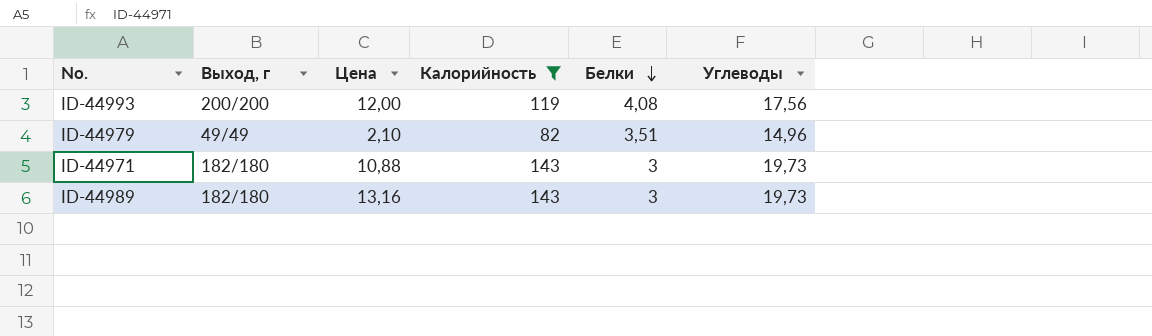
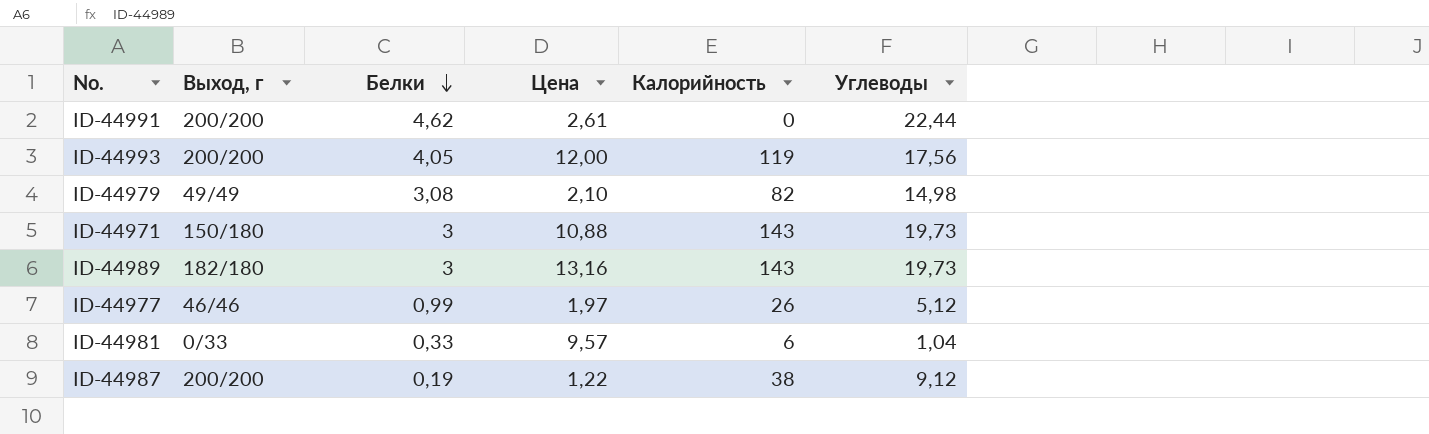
filter: Калорийность >= 82 -> none
column Белки | position: 5 -> 3
ID-44993 | Белки: 4,08 -> 4,05
ID-44979 | Белки: 3,51 -> 3,08
ID-44979 | Углеводы: 14,96 -> 14,98
ID-44971 | Выход, г: 182/180 -> 150/180

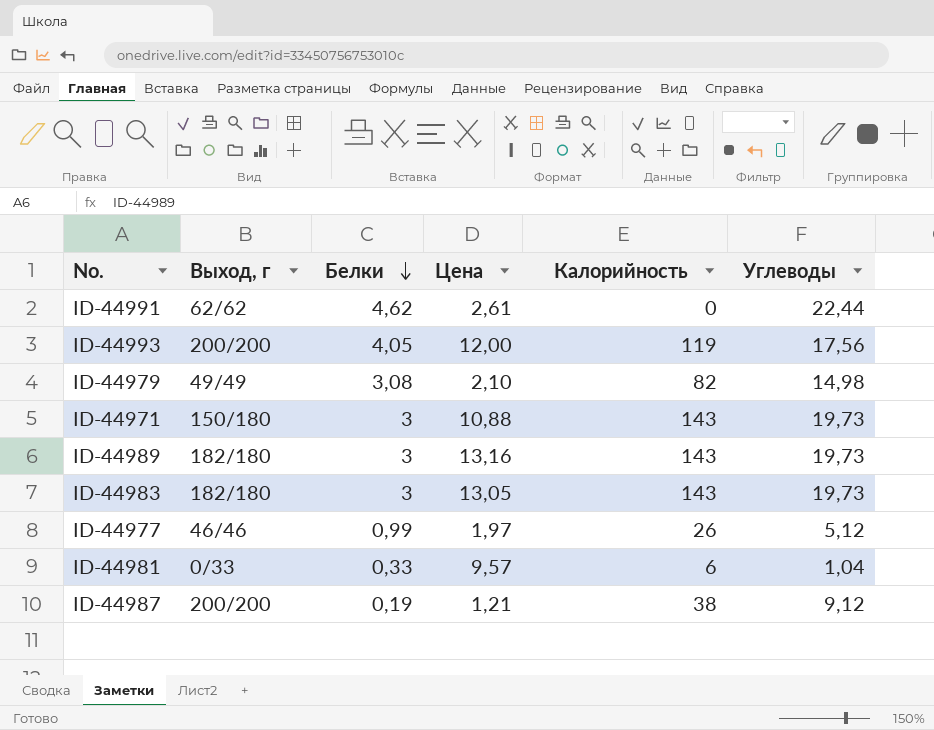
ID-44991 | Выход, г: 200/200 -> 62/62
row ID-44983: none -> 182/180 | 3 | 13,05 | 143 | 19,73
ID-44987 | Цена: 1,22 -> 1,21

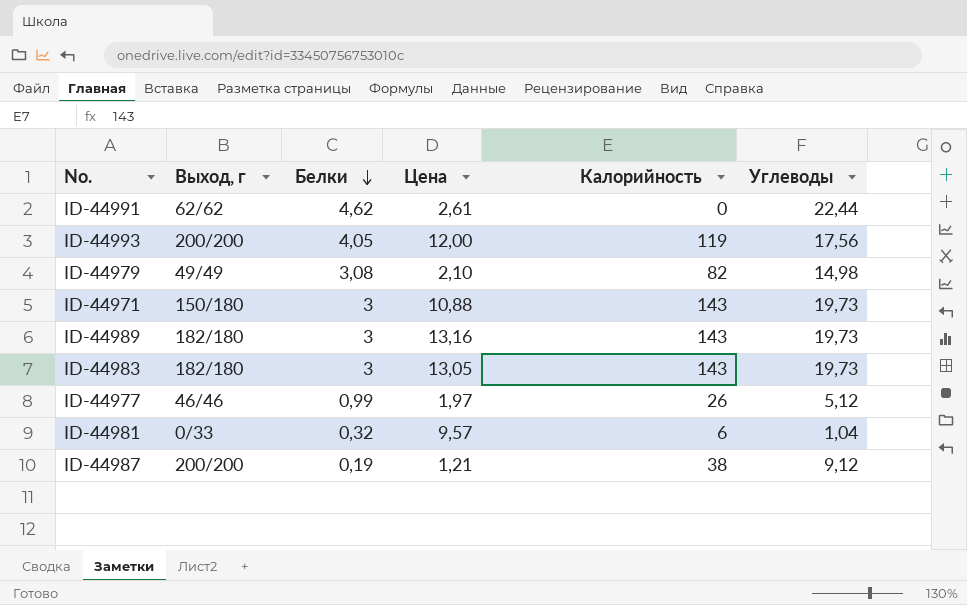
ID-44981 | Белки: 0,33 -> 0,32

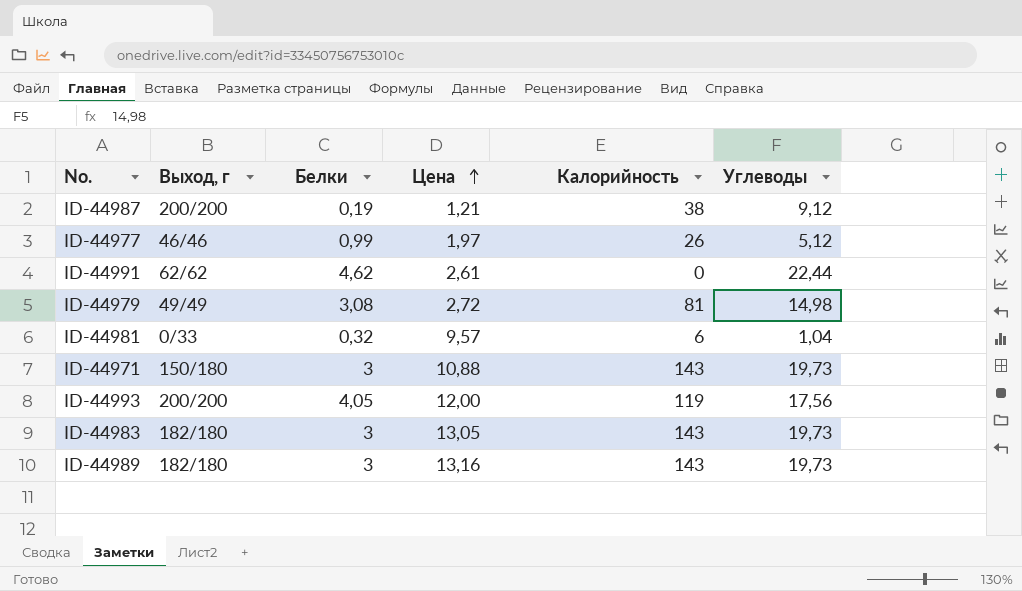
row order: Белки descending -> Цена ascending
ID-44979 | Цена: 2,10 -> 2,72
ID-44979 | Калорийность: 82 -> 81

